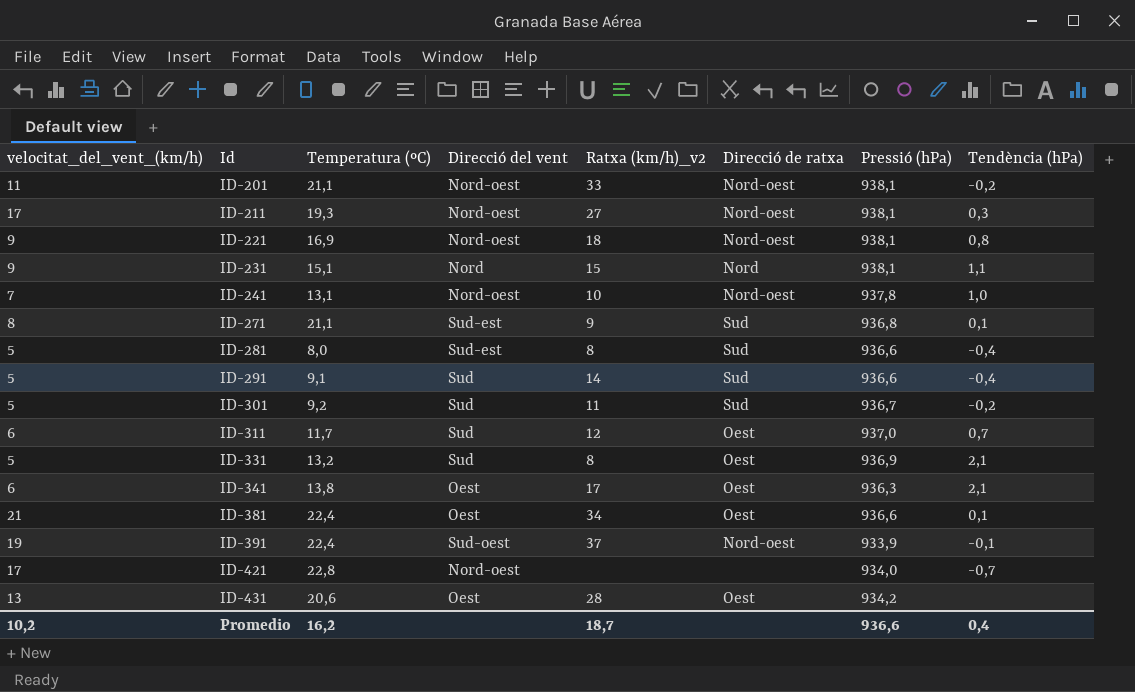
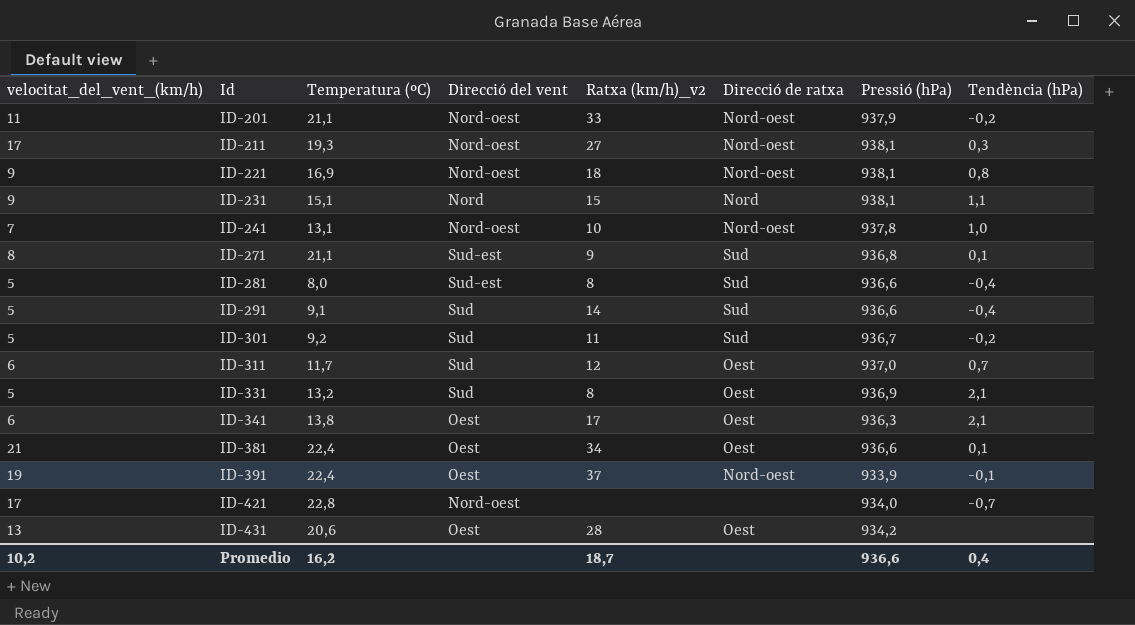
ID-201 | Pressió (hPa): 938,1 -> 937,9
ID-391 | Direcció del vent: Sud-oest -> Oest

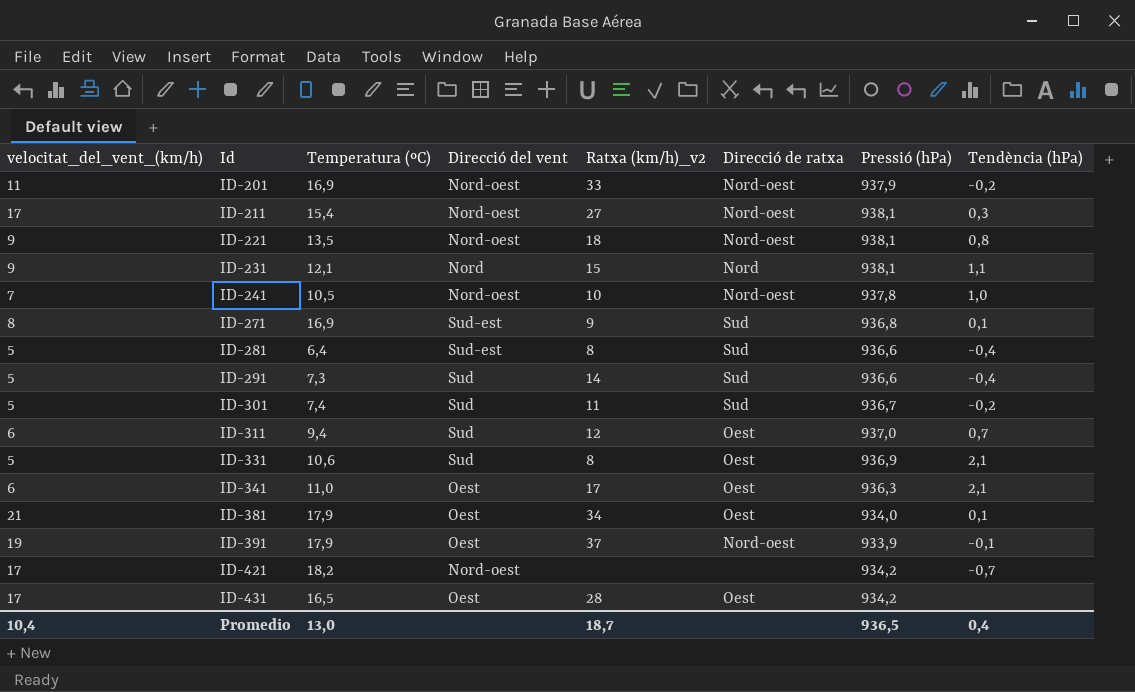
ID-201 | Temperatura (ºC): 21,1 -> 16,9
ID-211 | Temperatura (ºC): 19,3 -> 15,4
ID-221 | Temperatura (ºC): 16,9 -> 13,5
ID-231 | Temperatura (ºC): 15,1 -> 12,1
ID-241 | Temperatura (ºC): 13,1 -> 10,5
ID-271 | Temperatura (ºC): 21,1 -> 16,9
ID-281 | Temperatura (ºC): 8,0 -> 6,4
ID-291 | Temperatura (ºC): 9,1 -> 7,3
ID-301 | Temperatura (ºC): 9,2 -> 7,4
ID-311 | Temperatura (ºC): 11,7 -> 9,4
ID-331 | Temperatura (ºC): 13,2 -> 10,6
ID-341 | Temperatura (ºC): 13,8 -> 11,0
ID-381 | Temperatura (ºC): 22,4 -> 17,9
ID-381 | Pressió (hPa): 936,6 -> 934,0
ID-391 | Temperatura (ºC): 22,4 -> 17,9
ID-421 | Temperatura (ºC): 22,8 -> 18,2
ID-421 | Pressió (hPa): 934,0 -> 934,2
ID-431 | velocitat_del_vent_(km/h): 13 -> 17
ID-431 | Temperatura (ºC): 20,6 -> 16,5
Promedio | velocitat_del_vent_(km/h): 10,2 -> 10,4
Promedio | Temperatura (ºC): 16,2 -> 13,0
Promedio | Pressió (hPa): 936,6 -> 936,5

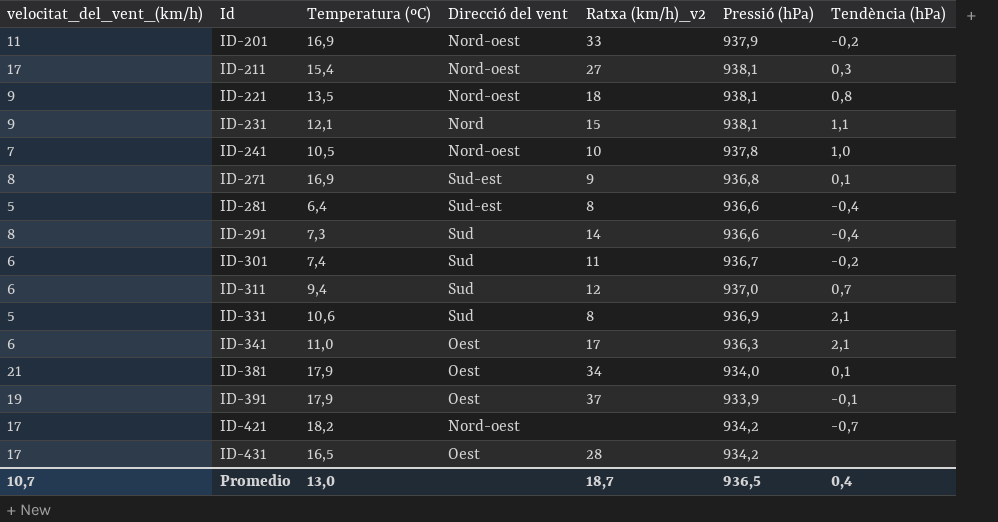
column Direcció de ratxa | position: 6 -> none
ID-291 | velocitat_del_vent_(km/h): 5 -> 8
ID-301 | velocitat_del_vent_(km/h): 5 -> 6
Promedio | velocitat_del_vent_(km/h): 10,4 -> 10,7

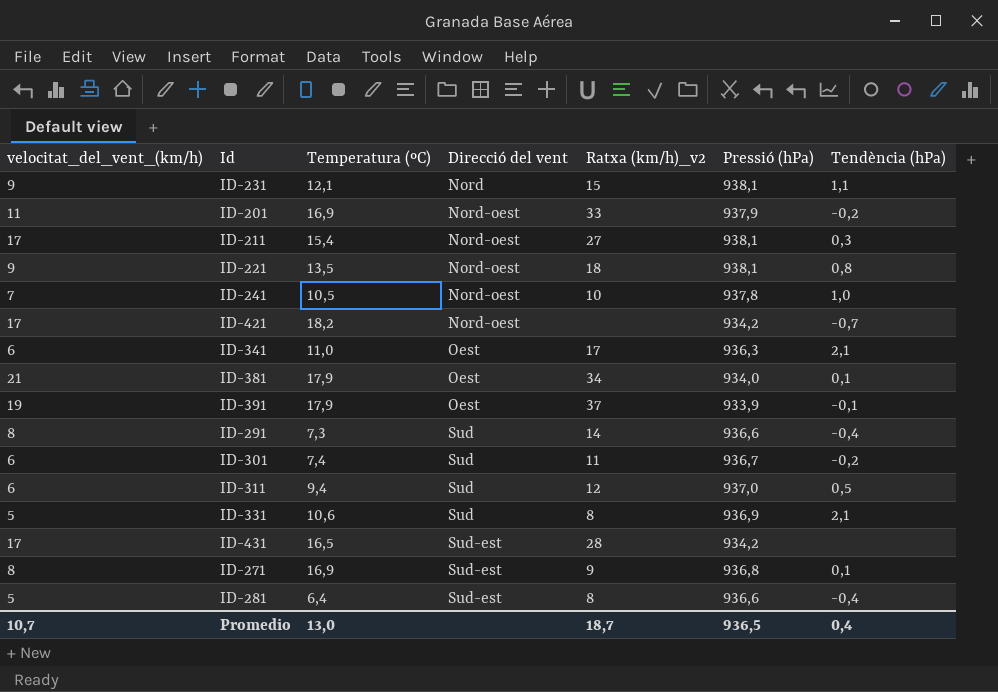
row order: Id ascending -> Direcció del vent ascending
ID-311 | Tendència (hPa): 0,7 -> 0,5
ID-431 | Direcció del vent: Oest -> Sud-est

